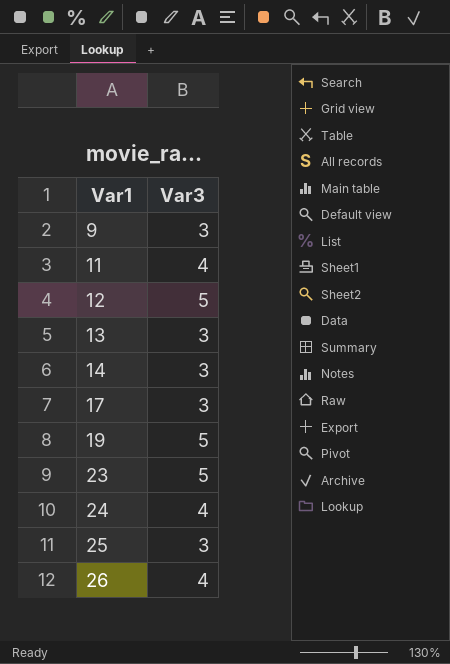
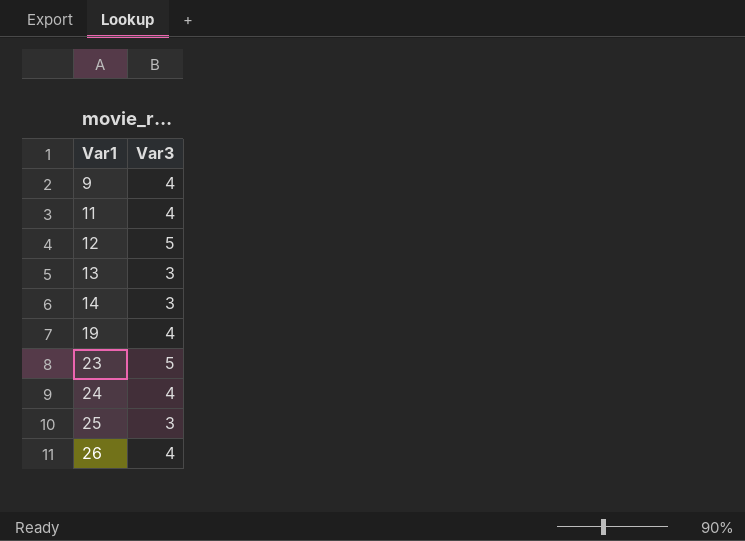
row 17: 3 -> none
9 | Var3: 3 -> 4
19 | Var3: 5 -> 4

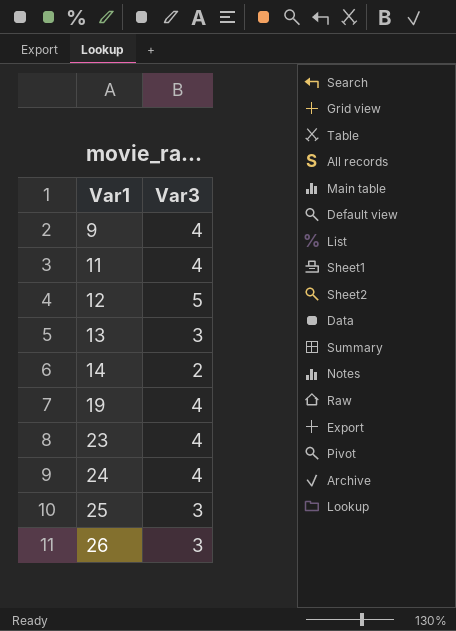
14 | Var3: 3 -> 2
23 | Var3: 5 -> 4
26 | Var3: 4 -> 3

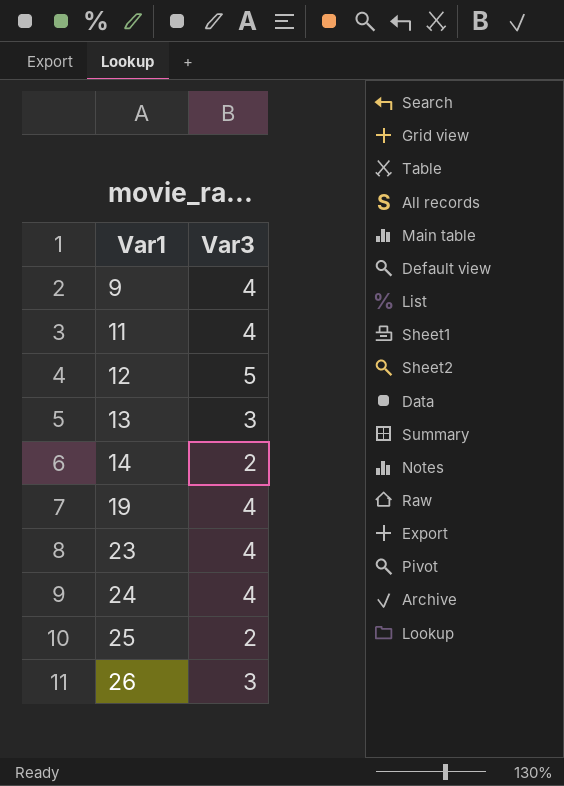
25 | Var3: 3 -> 2

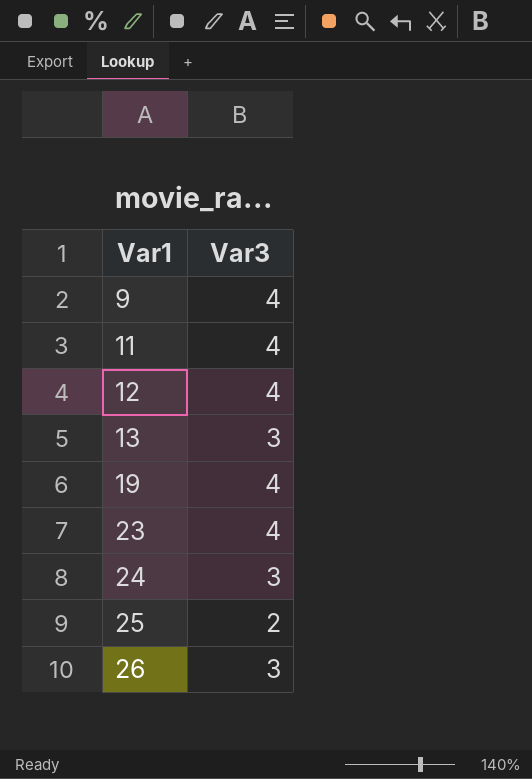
row 14: 2 -> none
12 | Var3: 5 -> 4
24 | Var3: 4 -> 3

